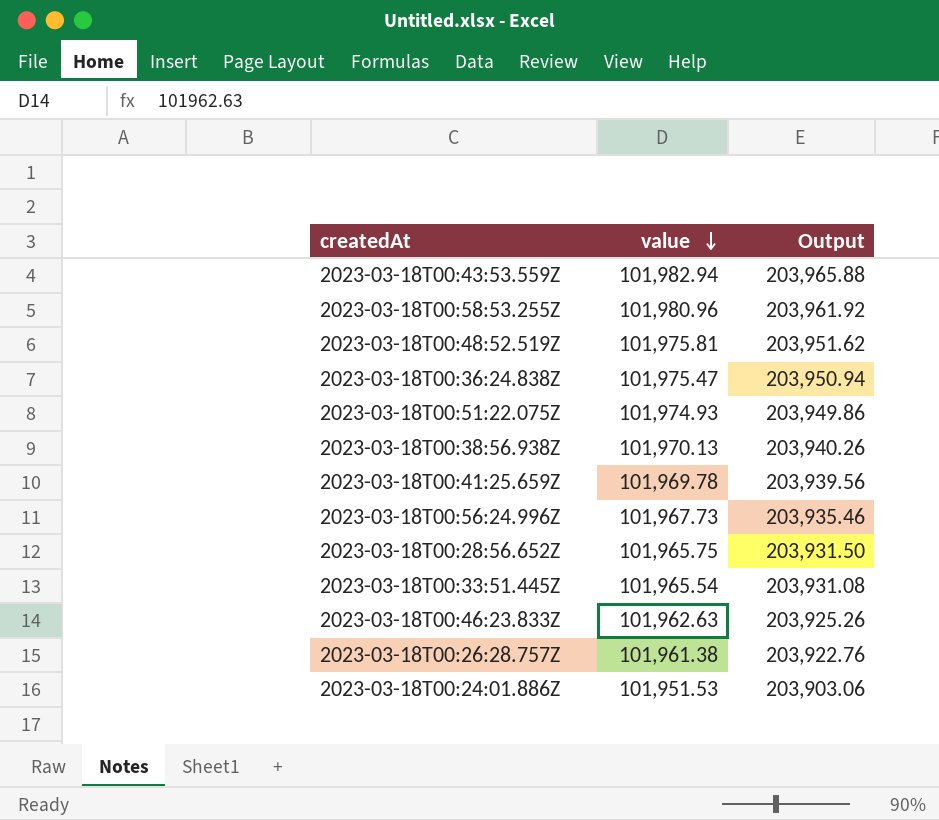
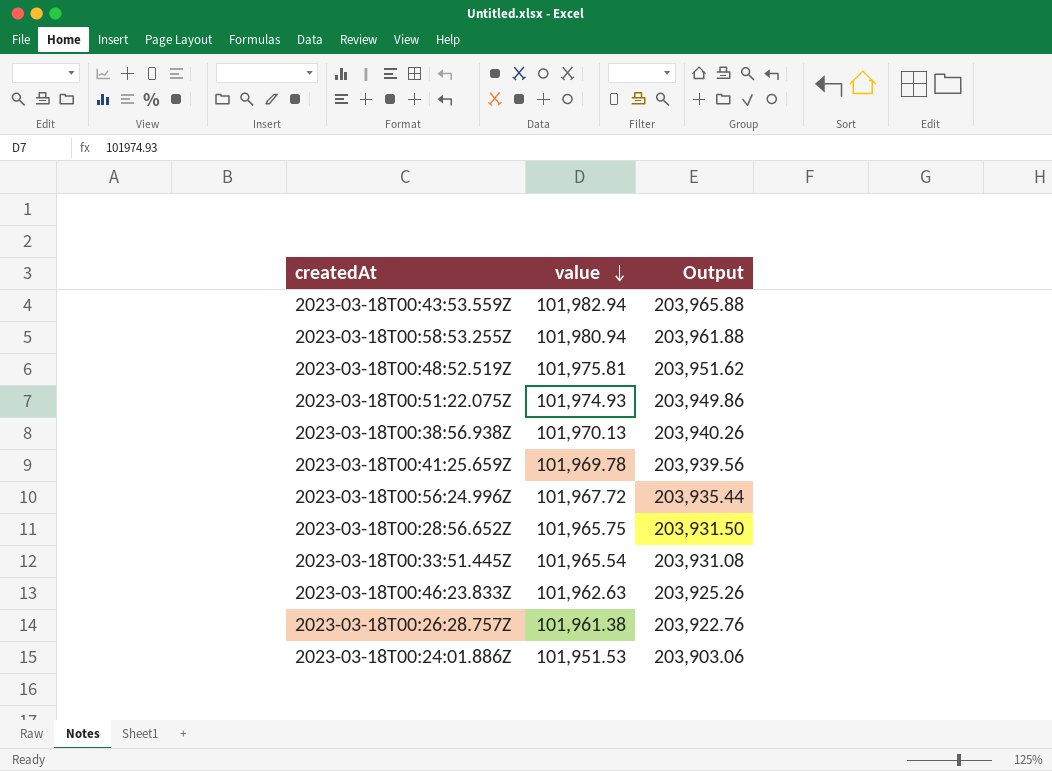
row 2023-03-18T00:36:24.838Z: 101,975.47 | 203,950.94 -> none
2023-03-18T00:58:53.255Z | value: 101,980.96 -> 101,980.94
2023-03-18T00:58:53.255Z | Output: 203,961.92 -> 203,961.88
2023-03-18T00:56:24.996Z | value: 101,967.73 -> 101,967.72
2023-03-18T00:56:24.996Z | Output: 203,935.46 -> 203,935.44

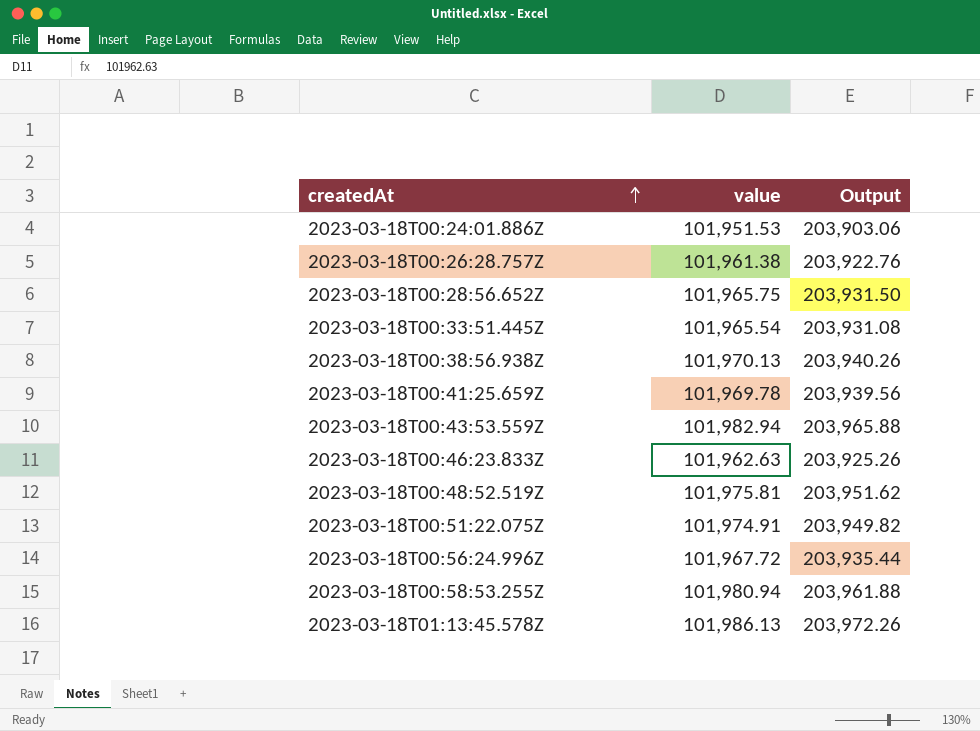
row order: value descending -> createdAt ascending
2023-03-18T00:51:22.075Z | value: 101,974.93 -> 101,974.91
2023-03-18T00:51:22.075Z | Output: 203,949.86 -> 203,949.82
row 2023-03-18T01:13:45.578Z: none -> 101,986.13 | 203,972.26

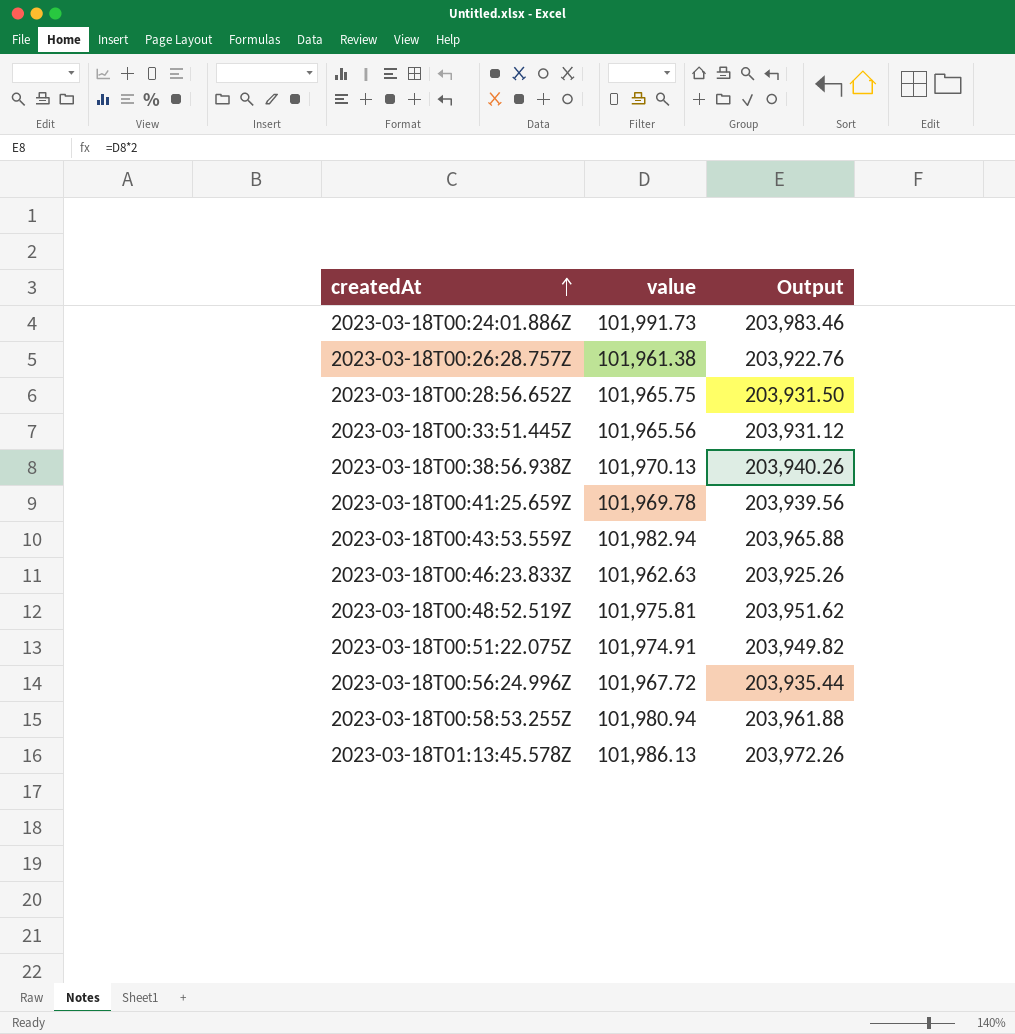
2023-03-18T00:24:01.886Z | value: 101,951.53 -> 101,991.73
2023-03-18T00:24:01.886Z | Output: 203,903.06 -> 203,983.46
2023-03-18T00:33:51.445Z | value: 101,965.54 -> 101,965.56
2023-03-18T00:33:51.445Z | Output: 203,931.08 -> 203,931.12

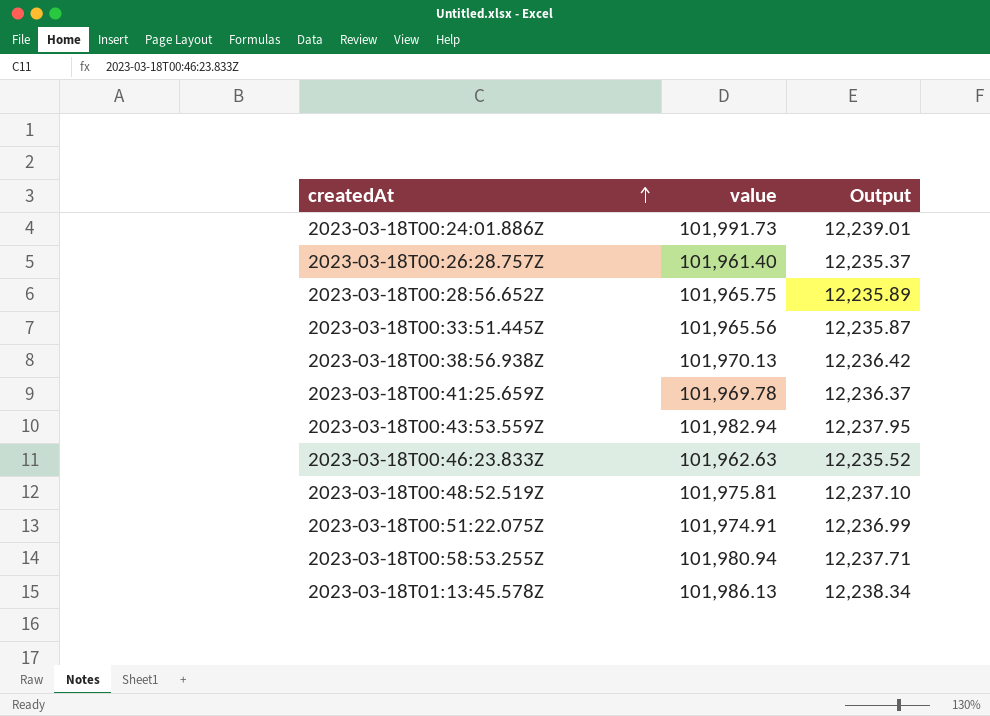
column Output | formula: [value] * 2 -> [value] * 0.12
row 2023-03-18T00:56:24.996Z: 101,967.72 | 203,935.44 -> none
2023-03-18T00:26:28.757Z | value: 101,961.38 -> 101,961.40

